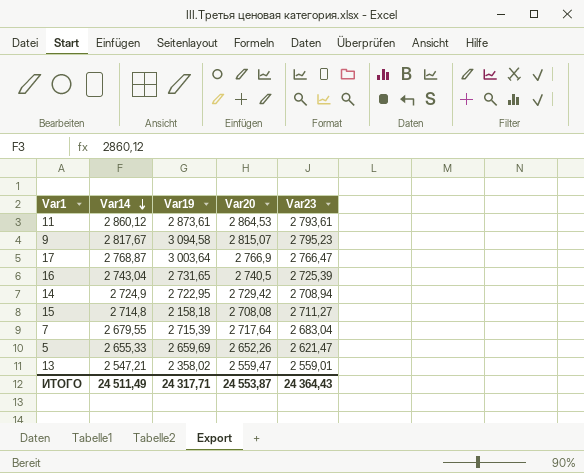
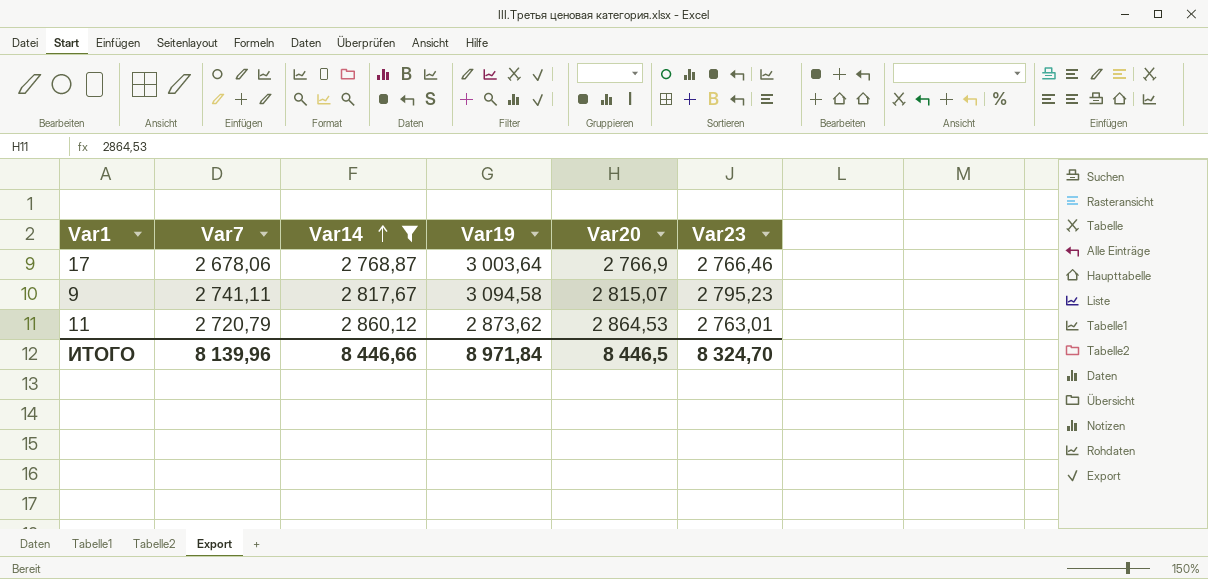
filter: none -> Var14 >= 2 768,87
row order: Var14 descending -> Var14 ascending
column Var7 | position: none -> 2
17 | Var23: 2 766,47 -> 2 766,46
11 | Var19: 2 873,61 -> 2 873,62
11 | Var23: 2 793,61 -> 2 763,01
ИТОГО | Var14: 24 511,49 -> 8 446,66
ИТОГО | Var19: 24 317,71 -> 8 971,84
ИТОГО | Var20: 24 553,87 -> 8 446,5
ИТОГО | Var23: 24 364,43 -> 8 324,70

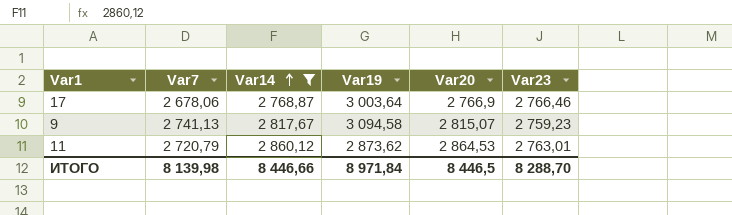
9 | Var7: 2 741,11 -> 2 741,13
9 | Var23: 2 795,23 -> 2 759,23
ИТОГО | Var7: 8 139,96 -> 8 139,98
ИТОГО | Var23: 8 324,70 -> 8 288,70

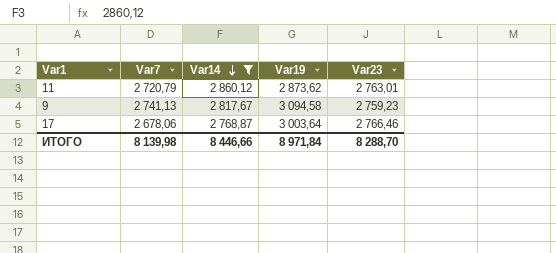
row order: Var14 ascending -> Var14 descending
column Var20 | position: 5 -> none

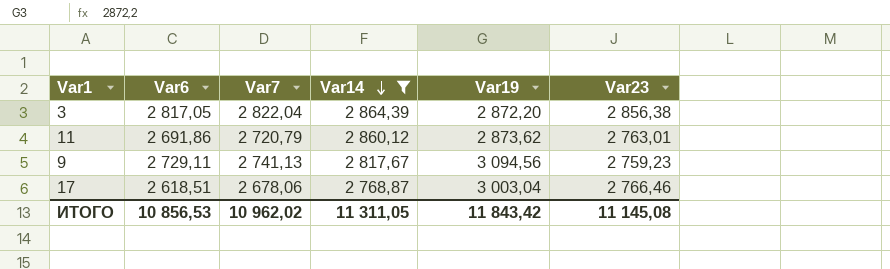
column Var6 | position: none -> 2
row 3: none -> 2 817,05 | 2 822,04 | 2 864,39 | 2 872,20 | 2 856,38
9 | Var19: 3 094,58 -> 3 094,56
17 | Var19: 3 003,64 -> 3 003,04
ИТОГО | Var7: 8 139,98 -> 10 962,02
ИТОГО | Var14: 8 446,66 -> 11 311,05
ИТОГО | Var19: 8 971,84 -> 11 843,42
ИТОГО | Var23: 8 288,70 -> 11 145,08

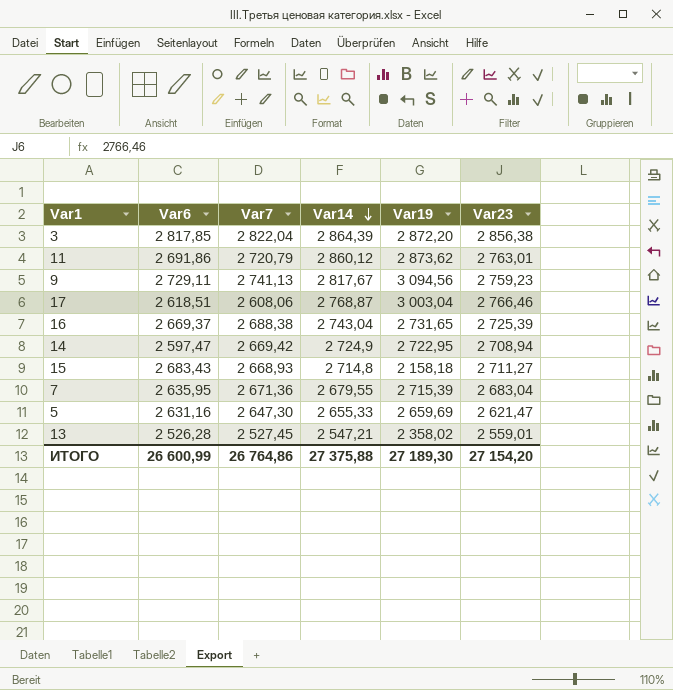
filter: Var14 >= 2 768,87 -> none
3 | Var6: 2 817,05 -> 2 817,85
17 | Var7: 2 678,06 -> 2 608,06
ИТОГО | Var6: 10 856,53 -> 26 600,99
ИТОГО | Var7: 10 962,02 -> 26 764,86
ИТОГО | Var14: 11 311,05 -> 27 375,88
ИТОГО | Var19: 11 843,42 -> 27 189,30
ИТОГО | Var23: 11 145,08 -> 27 154,20

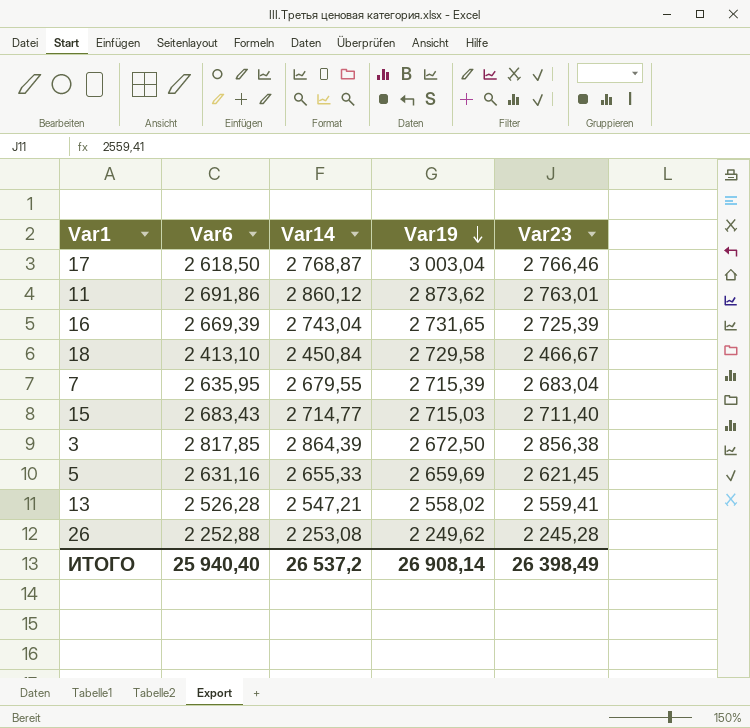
row order: Var14 descending -> Var19 descending
column Var7 | position: 3 -> none
row 9: 2 729,11 | 2 741,13 | 2 817,67 | 3 094,56 | 2 759,23 -> none
row 14: 2 597,47 | 2 669,42 | 2 724,9 | 2 722,95 | 2 708,94 -> none
17 | Var6: 2 618,51 -> 2 618,50
16 | Var6: 2 669,37 -> 2 669,39
row 18: none -> 2 413,10 | 2 450,84 | 2 729,58 | 2 466,67
15 | Var14: 2 714,8 -> 2 714,77
15 | Var19: 2 158,18 -> 2 715,03
15 | Var23: 2 711,27 -> 2 711,40
3 | Var19: 2 872,20 -> 2 672,50
5 | Var23: 2 621,47 -> 2 621,45
13 | Var19: 2 358,02 -> 2 558,02
13 | Var23: 2 559,01 -> 2 559,41
row 26: none -> 2 252,88 | 2 253,08 | 2 249,62 | 2 245,28
ИТОГО | Var6: 26 600,99 -> 25 940,40
ИТОГО | Var14: 27 375,88 -> 26 537,2
ИТОГО | Var19: 27 189,30 -> 26 908,14
ИТОГО | Var23: 27 154,20 -> 26 398,49

